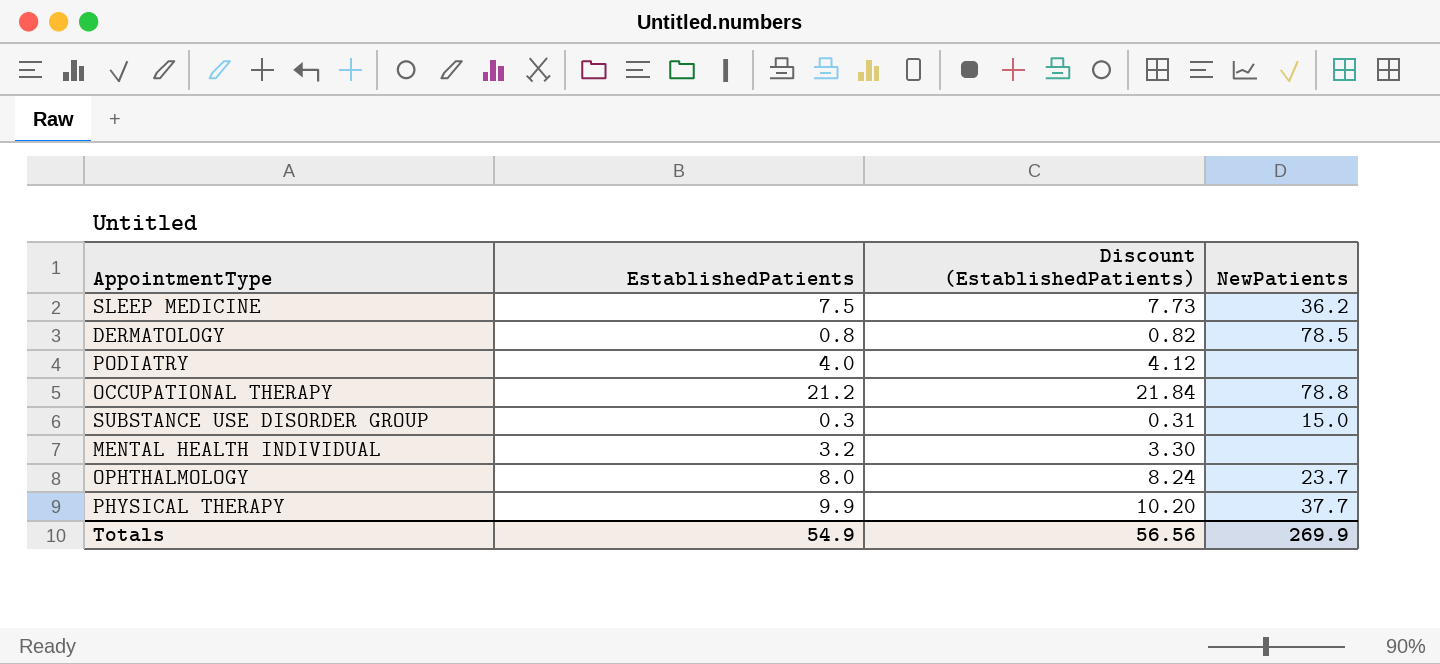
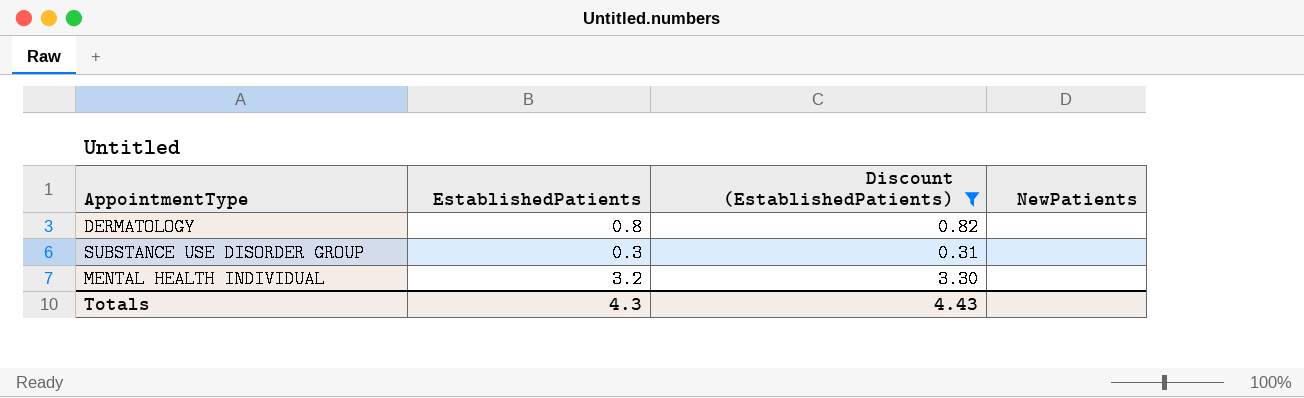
filter: none -> Discount (EstablishedPatients) <= 3.30
DERMATOLOGY | NewPatients: 78.5 -> none
SUBSTANCE USE DISORDER GROUP | NewPatients: 15.0 -> none
Totals | EstablishedPatients: 54.9 -> 4.3
Totals | Discount (EstablishedPatients): 56.56 -> 4.43
Totals | NewPatients: 269.9 -> none

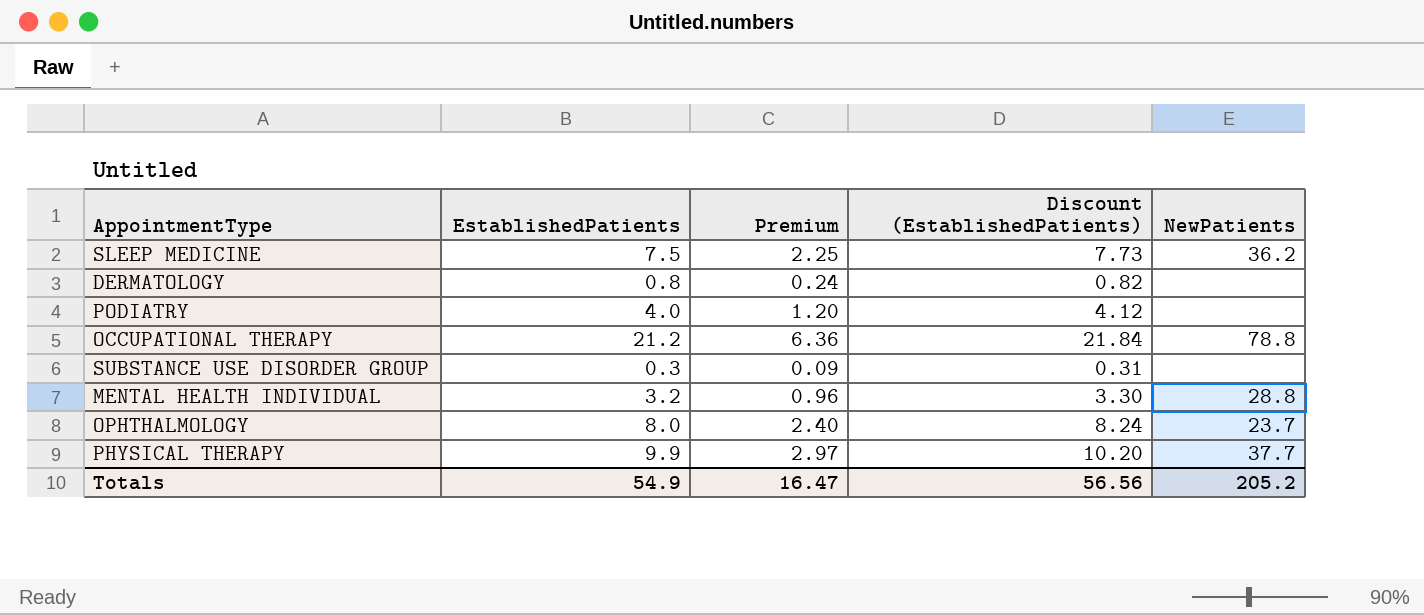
filter: Discount (EstablishedPatients) <= 3.30 -> none
column Premium | formula: none -> [EstablishedPatients] * 0.3
MENTAL HEALTH INDIVIDUAL | NewPatients: none -> 28.8
Totals | EstablishedPatients: 4.3 -> 54.9
Totals | Discount (EstablishedPatients): 4.43 -> 56.56
Totals | NewPatients: none -> 205.2

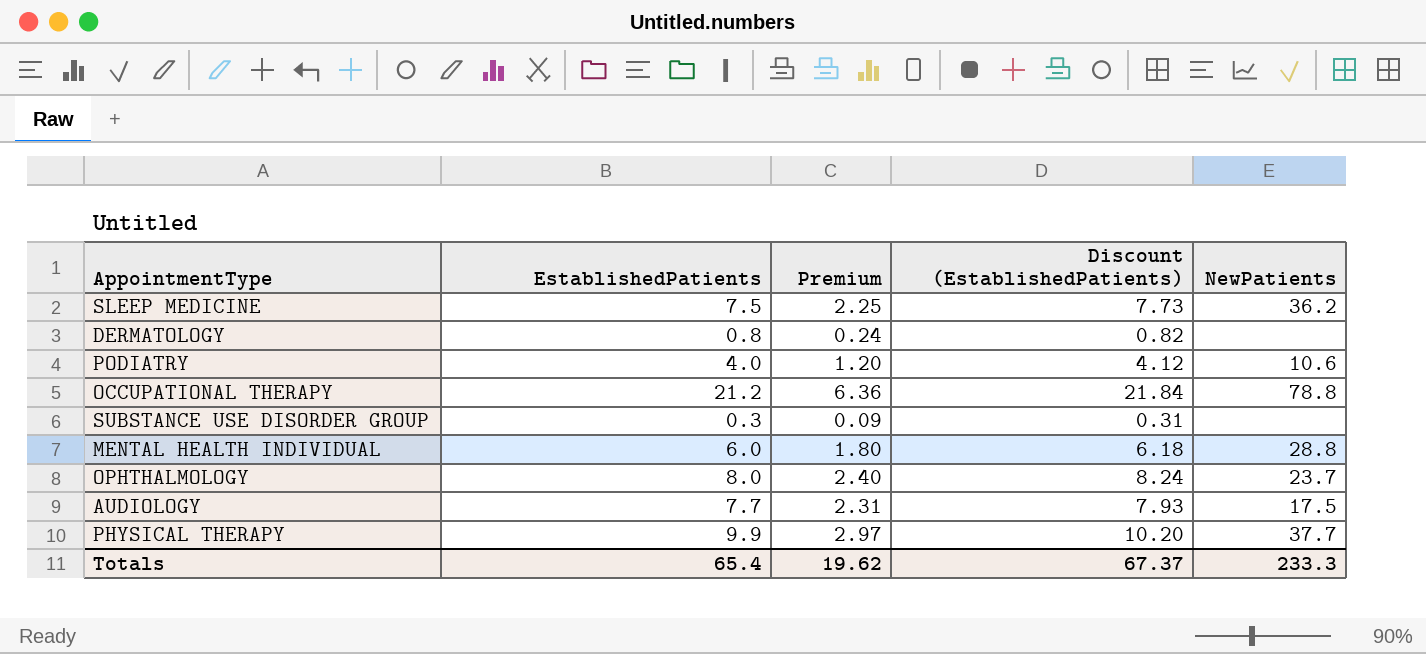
PODIATRY | NewPatients: none -> 10.6
MENTAL HEALTH INDIVIDUAL | EstablishedPatients: 3.2 -> 6.0
MENTAL HEALTH INDIVIDUAL | Premium: 0.96 -> 1.80
MENTAL HEALTH INDIVIDUAL | Discount (EstablishedPatients): 3.30 -> 6.18
row AUDIOLOGY: none -> 7.7 | 2.31 | 7.93 | 17.5
Totals | EstablishedPatients: 54.9 -> 65.4
Totals | Premium: 16.47 -> 19.62
Totals | Discount (EstablishedPatients): 56.56 -> 67.37
Totals | NewPatients: 205.2 -> 233.3

